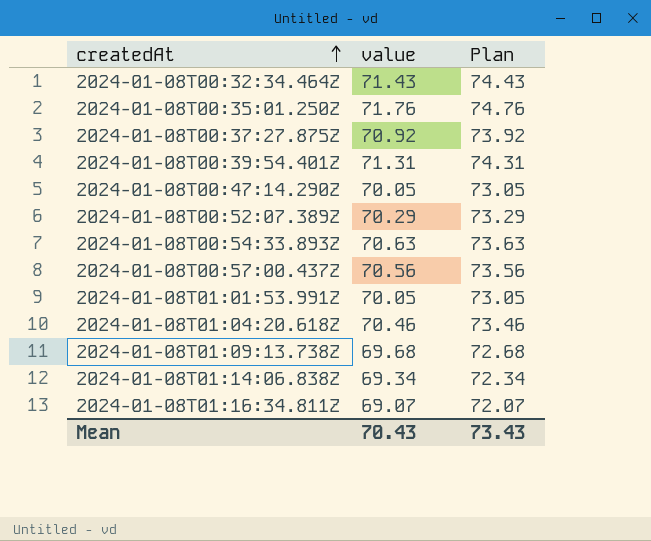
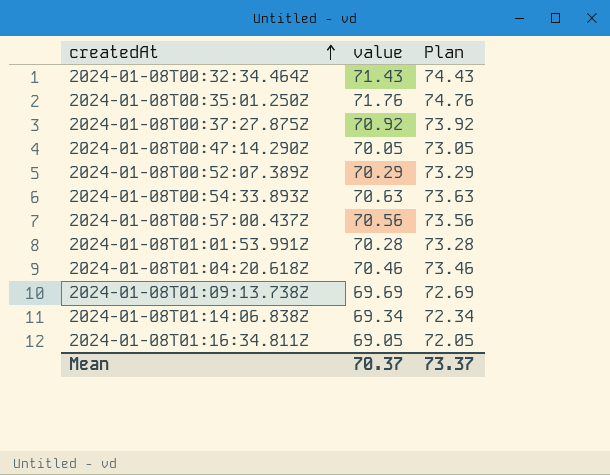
row 2024-01-08T00:39:54.401Z: 71.31 | 74.31 -> none
2024-01-08T01:01:53.991Z | value: 70.05 -> 70.28
2024-01-08T01:01:53.991Z | Plan: 73.05 -> 73.28
2024-01-08T01:09:13.738Z | value: 69.68 -> 69.69
2024-01-08T01:09:13.738Z | Plan: 72.68 -> 72.69
2024-01-08T01:16:34.811Z | value: 69.07 -> 69.05
2024-01-08T01:16:34.811Z | Plan: 72.07 -> 72.05
Mean | value: 70.43 -> 70.37
Mean | Plan: 73.43 -> 73.37

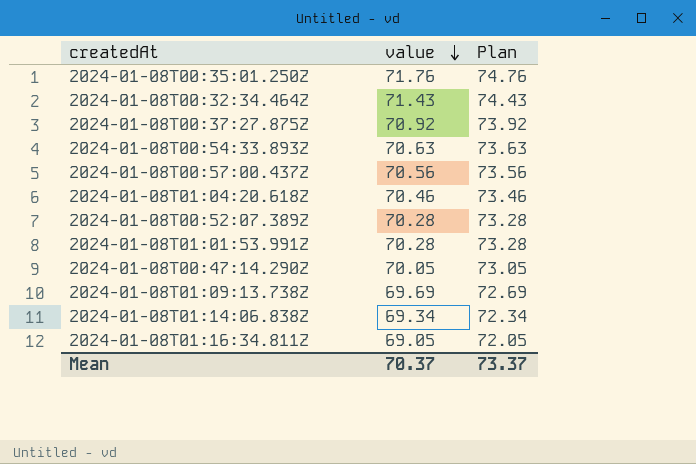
row order: createdAt ascending -> value descending
2024-01-08T00:52:07.389Z | value: 70.29 -> 70.28
2024-01-08T00:52:07.389Z | Plan: 73.29 -> 73.28

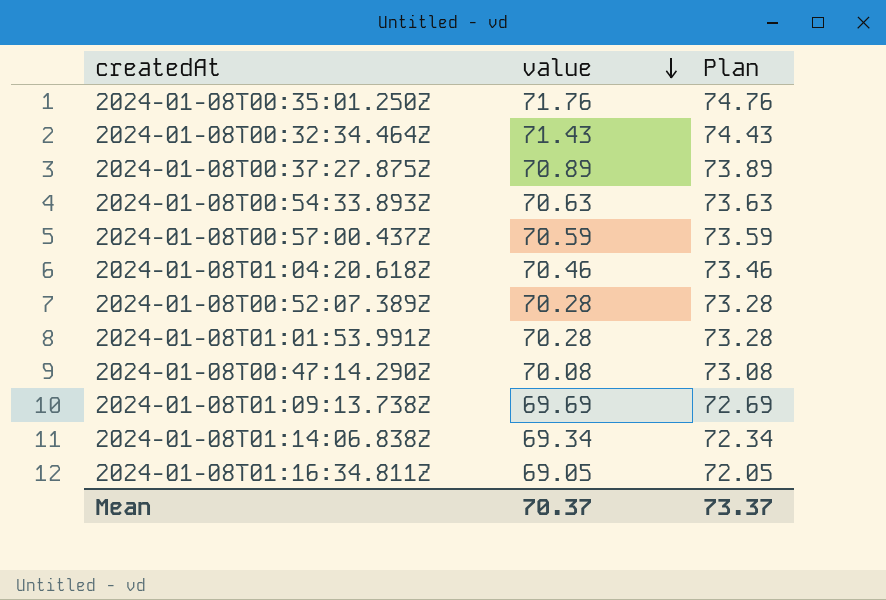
2024-01-08T00:37:27.875Z | value: 70.92 -> 70.89
2024-01-08T00:37:27.875Z | Plan: 73.92 -> 73.89
2024-01-08T00:57:00.437Z | value: 70.56 -> 70.59
2024-01-08T00:57:00.437Z | Plan: 73.56 -> 73.59
2024-01-08T00:47:14.290Z | value: 70.05 -> 70.08
2024-01-08T00:47:14.290Z | Plan: 73.05 -> 73.08

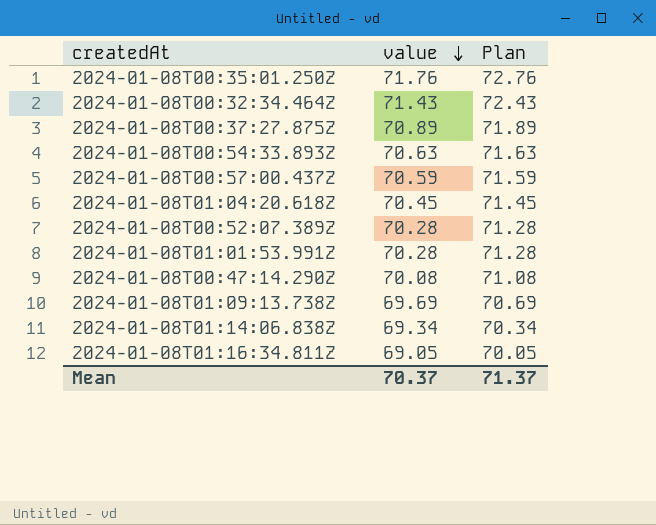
column Plan | formula: [value] + 3 -> [value] + 1
2024-01-08T01:04:20.618Z | value: 70.46 -> 70.45
Mean | Plan: 73.37 -> 71.37

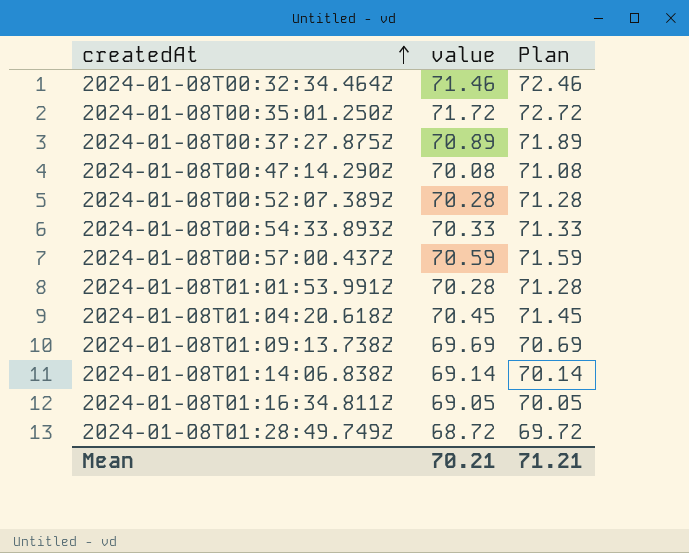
row order: value descending -> createdAt ascending
2024-01-08T00:32:34.464Z | value: 71.43 -> 71.46
2024-01-08T00:32:34.464Z | Plan: 72.43 -> 72.46
2024-01-08T00:35:01.250Z | value: 71.76 -> 71.72
2024-01-08T00:35:01.250Z | Plan: 72.76 -> 72.72
2024-01-08T00:54:33.893Z | value: 70.63 -> 70.33
2024-01-08T00:54:33.893Z | Plan: 71.63 -> 71.33
2024-01-08T01:14:06.838Z | value: 69.34 -> 69.14
2024-01-08T01:14:06.838Z | Plan: 70.34 -> 70.14
row 2024-01-08T01:28:49.749Z: none -> 68.72 | 69.72
Mean | value: 70.37 -> 70.21
Mean | Plan: 71.37 -> 71.21

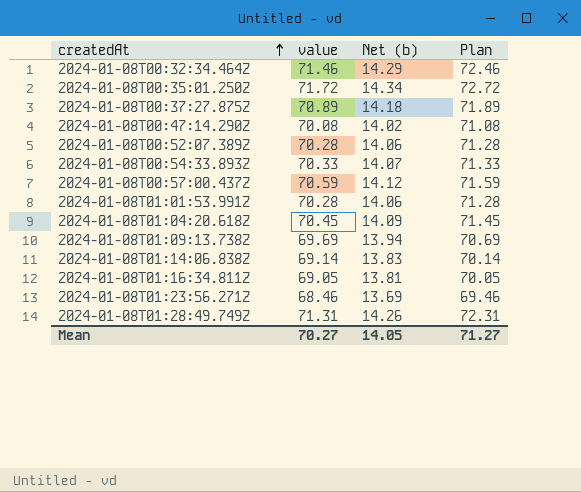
column Net (b) | formula: none -> [value] * 0.2
row 2024-01-08T01:23:56.271Z: none -> 68.46 | 13.69 | 69.46
2024-01-08T01:28:49.749Z | value: 68.72 -> 71.31
2024-01-08T01:28:49.749Z | Plan: 69.72 -> 72.31
Mean | value: 70.21 -> 70.27
Mean | Plan: 71.21 -> 71.27

